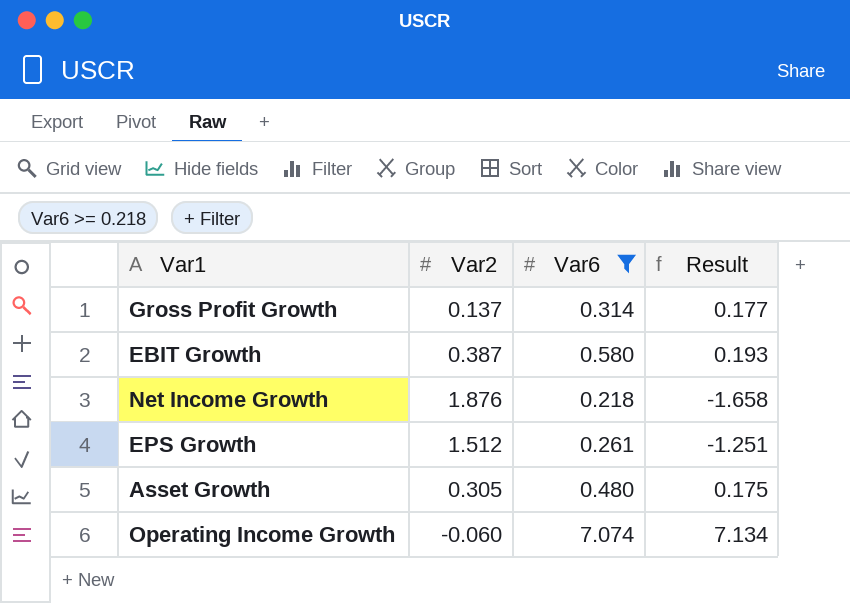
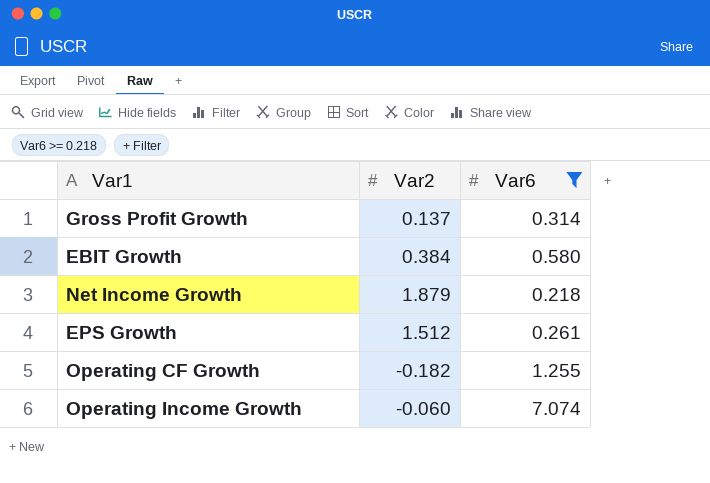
column Result | formula: [Var6] - [Var2] -> none
row Asset Growth: 0.305 | 0.480 | 0.175 -> none
EBIT Growth | Var2: 0.387 -> 0.384
Net Income Growth | Var2: 1.876 -> 1.879
row Operating CF Growth: none -> -0.182 | 1.255

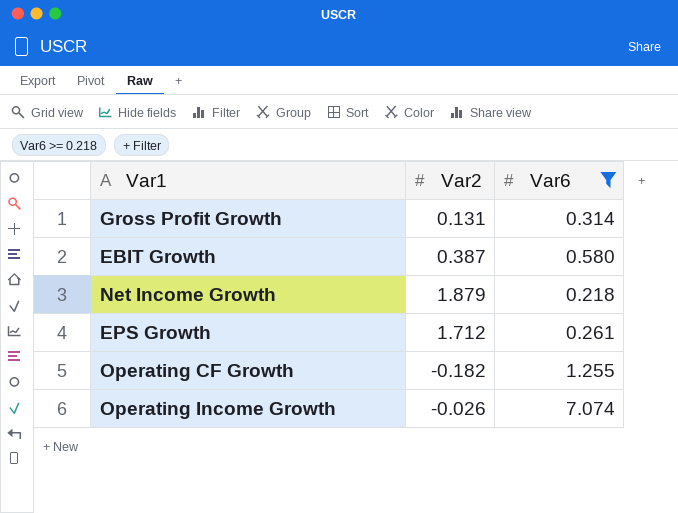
Gross Profit Growth | Var2: 0.137 -> 0.131
EBIT Growth | Var2: 0.384 -> 0.387
EPS Growth | Var2: 1.512 -> 1.712
Operating Income Growth | Var2: -0.060 -> -0.026

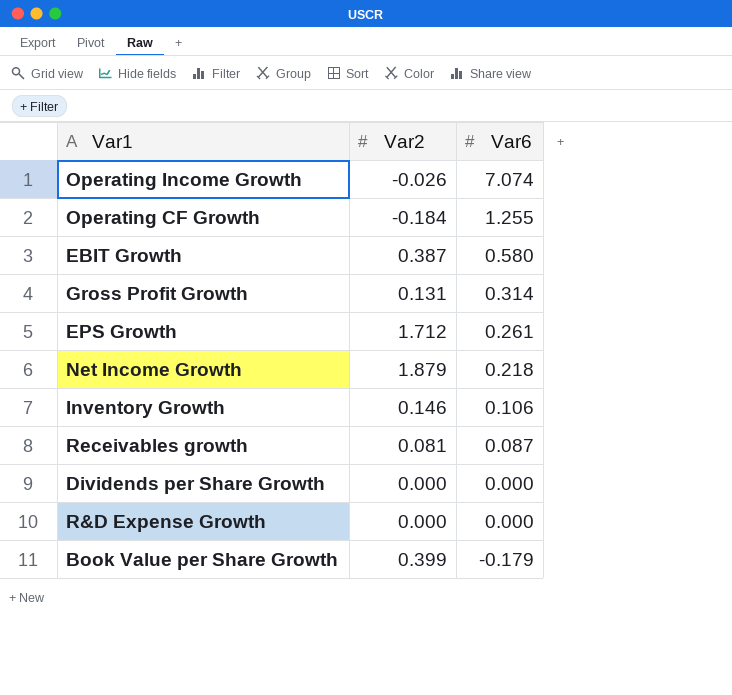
filter: Var6 >= 0.218 -> none
row order: none -> Var6 descending
Operating CF Growth | Var2: -0.182 -> -0.184

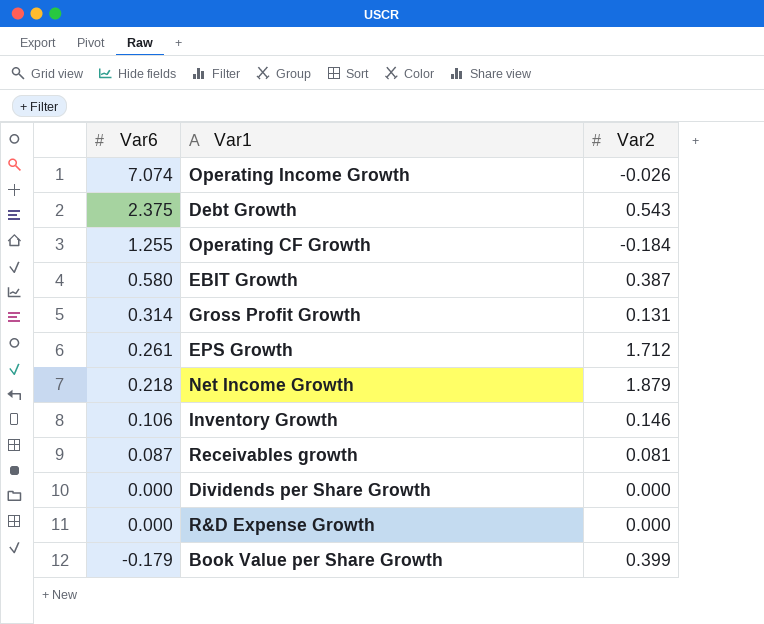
column Var6 | position: 3 -> 1
row Debt Growth: none -> 2.375 | 0.543

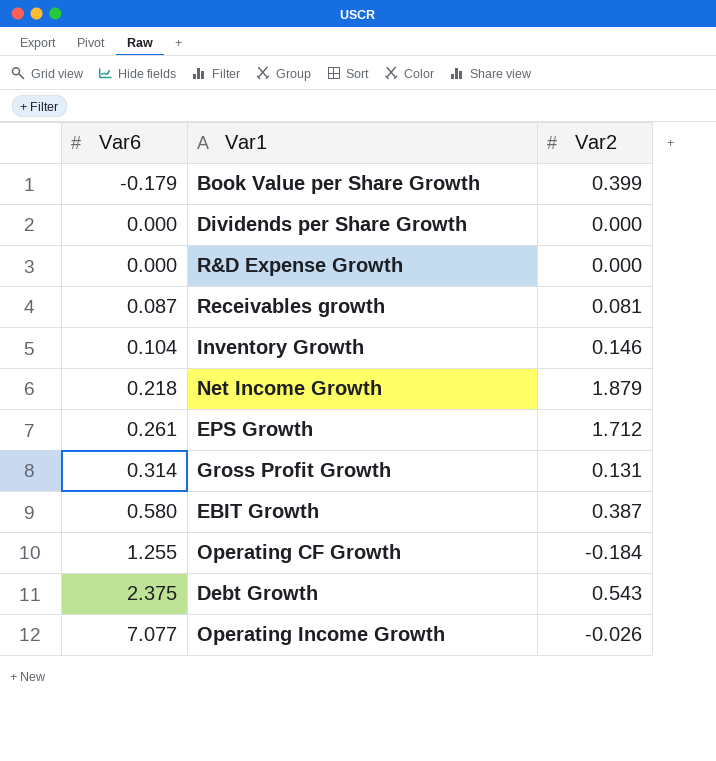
row order: Var6 descending -> Var6 ascending
Inventory Growth | Var6: 0.106 -> 0.104
Operating Income Growth | Var6: 7.074 -> 7.077

